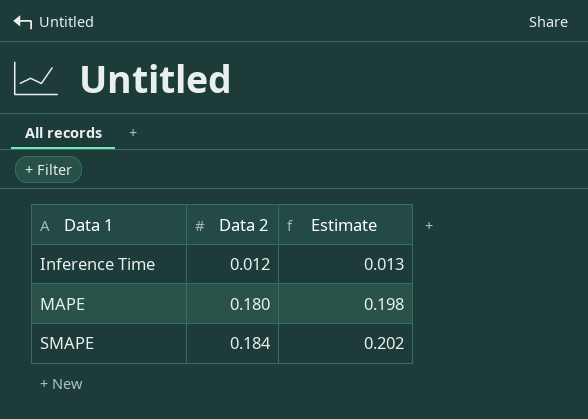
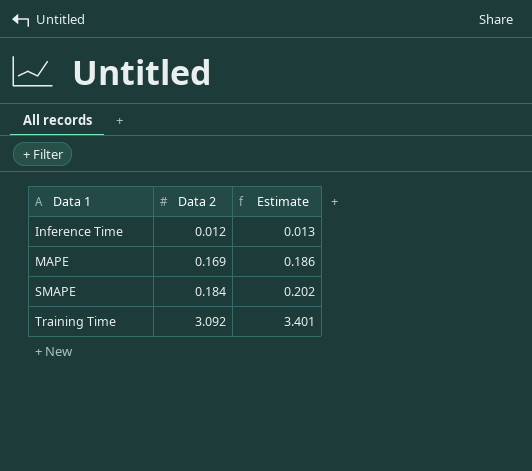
MAPE | Data 2: 0.180 -> 0.169
MAPE | Estimate: 0.198 -> 0.186
row Training Time: none -> 3.092 | 3.401

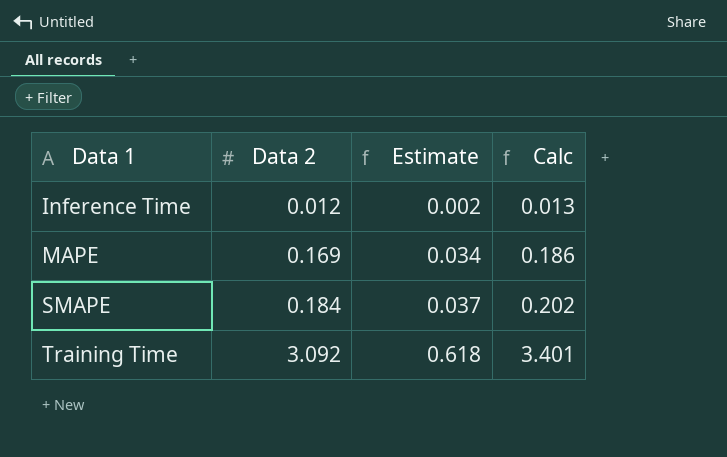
column Estimate | formula: [Data 2] * 1.1 -> [Data 2] * 0.2
column Calc | formula: none -> [Data 2] * 1.1

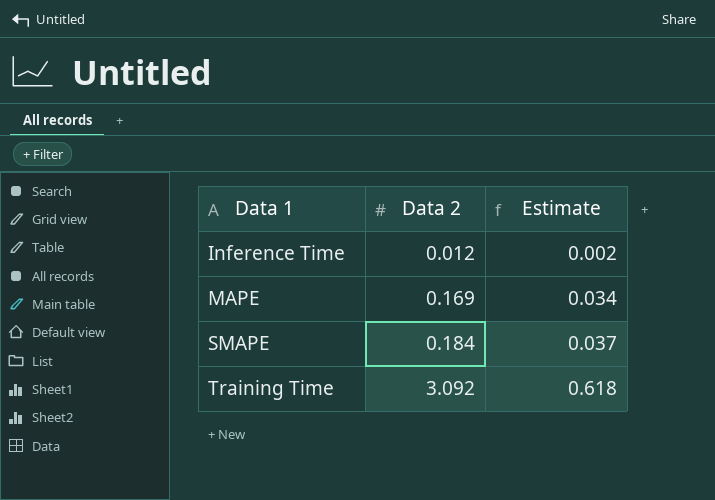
column Calc | formula: [Data 2] * 1.1 -> none

